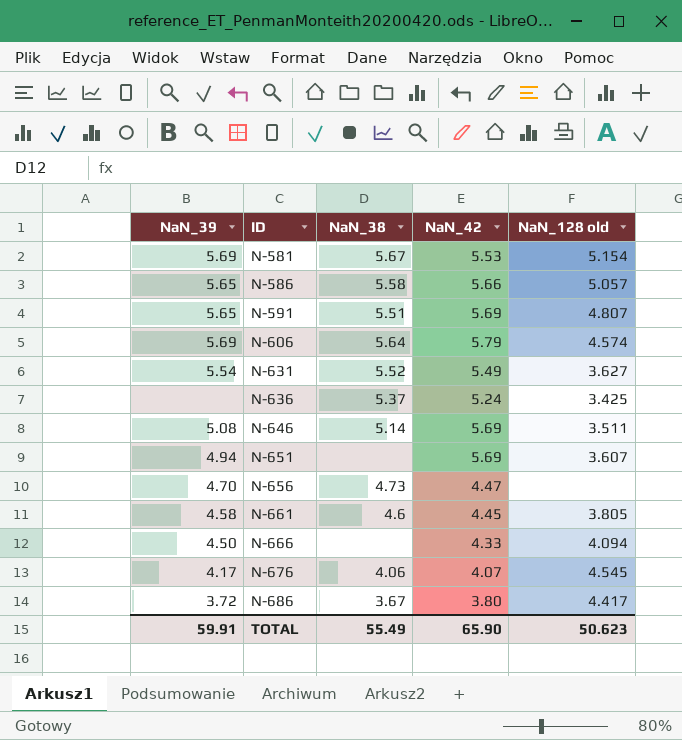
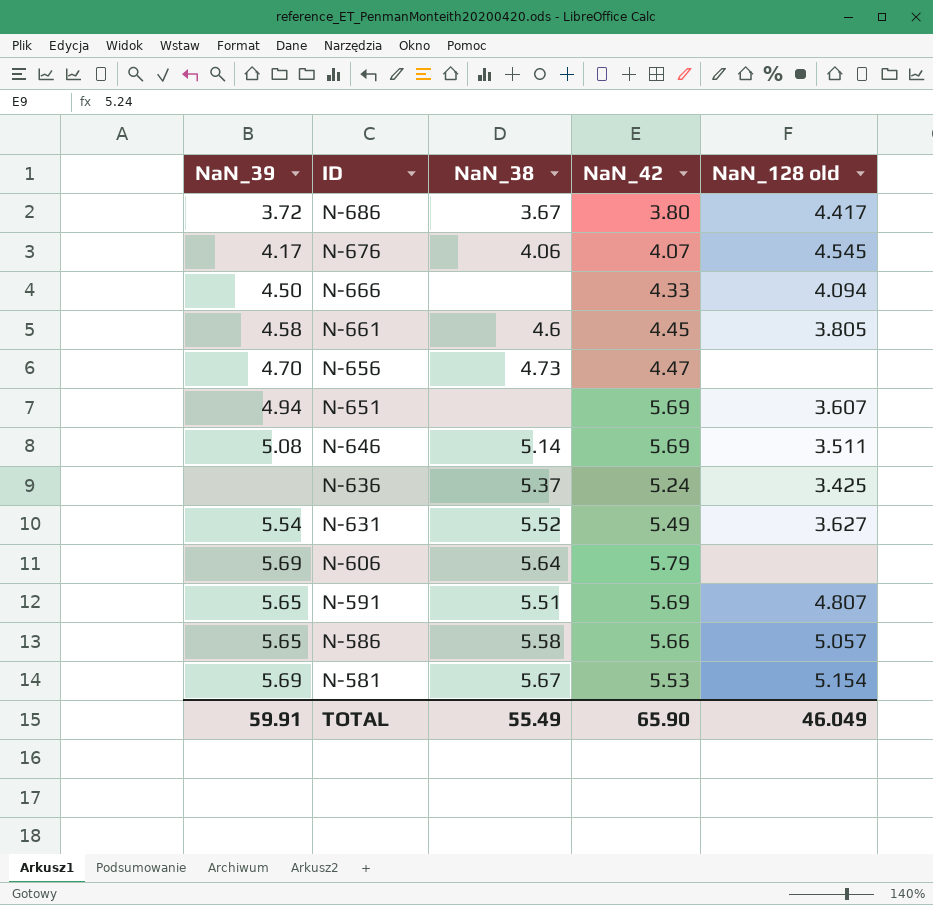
row order: ID ascending -> ID descending
N-606 | NaN_128 old: 4.574 -> none
TOTAL | NaN_128 old: 50.623 -> 46.049

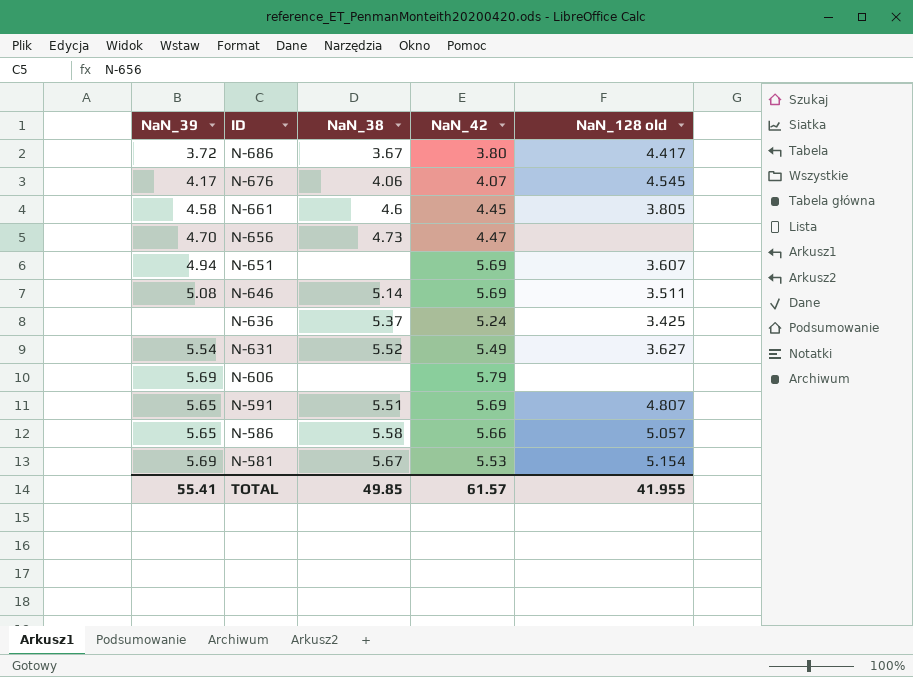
row N-666: 4.50 | none | 4.33 | 4.094 -> none
N-606 | NaN_38: 5.64 -> none
TOTAL | NaN_39: 59.91 -> 55.41
TOTAL | NaN_38: 55.49 -> 49.85
TOTAL | NaN_42: 65.90 -> 61.57
TOTAL | NaN_128 old: 46.049 -> 41.955

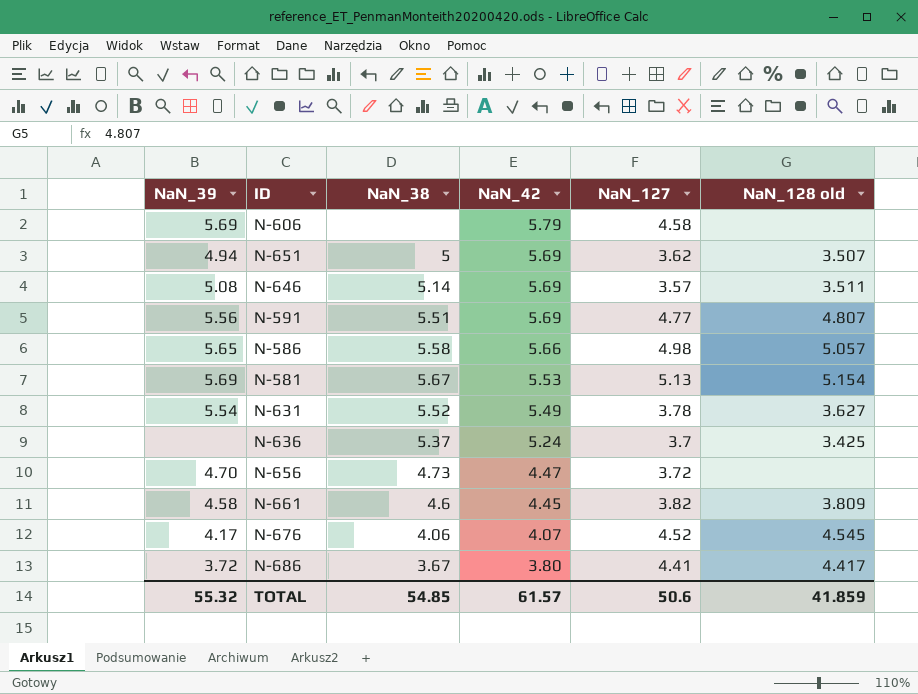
row order: ID descending -> NaN_42 descending
column NaN_127 | position: none -> 5
N-651 | NaN_38: none -> 5
N-651 | NaN_128 old: 3.607 -> 3.507
N-591 | NaN_39: 5.65 -> 5.56
N-661 | NaN_128 old: 3.805 -> 3.809
TOTAL | NaN_39: 55.41 -> 55.32
TOTAL | NaN_38: 49.85 -> 54.85
TOTAL | NaN_128 old: 41.955 -> 41.859

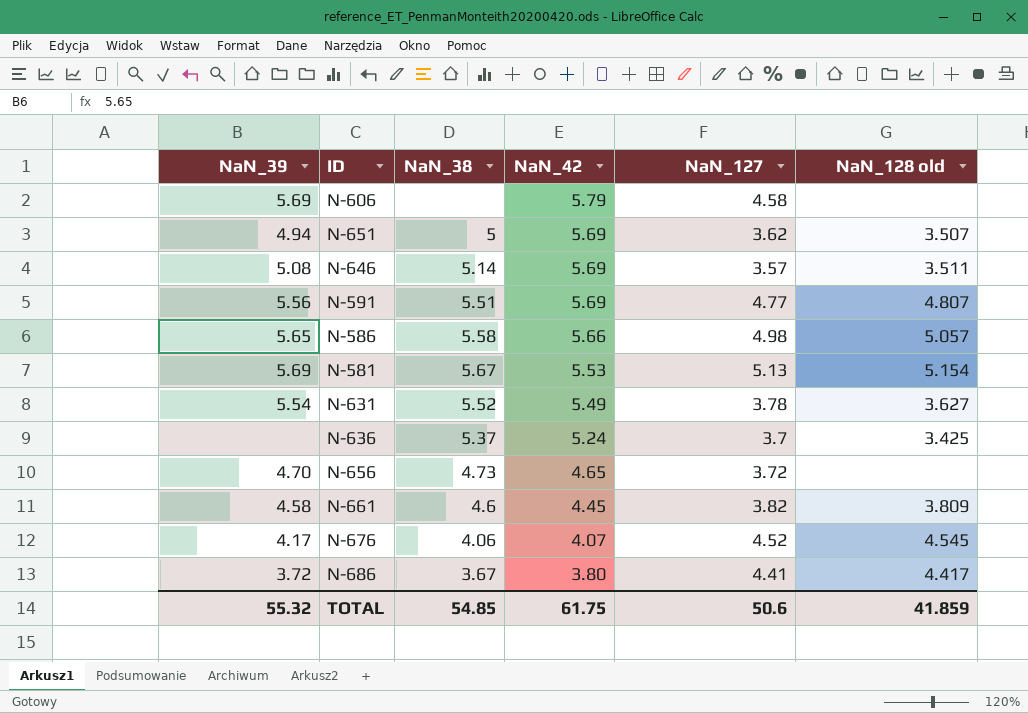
N-656 | NaN_42: 4.47 -> 4.65
TOTAL | NaN_42: 61.57 -> 61.75

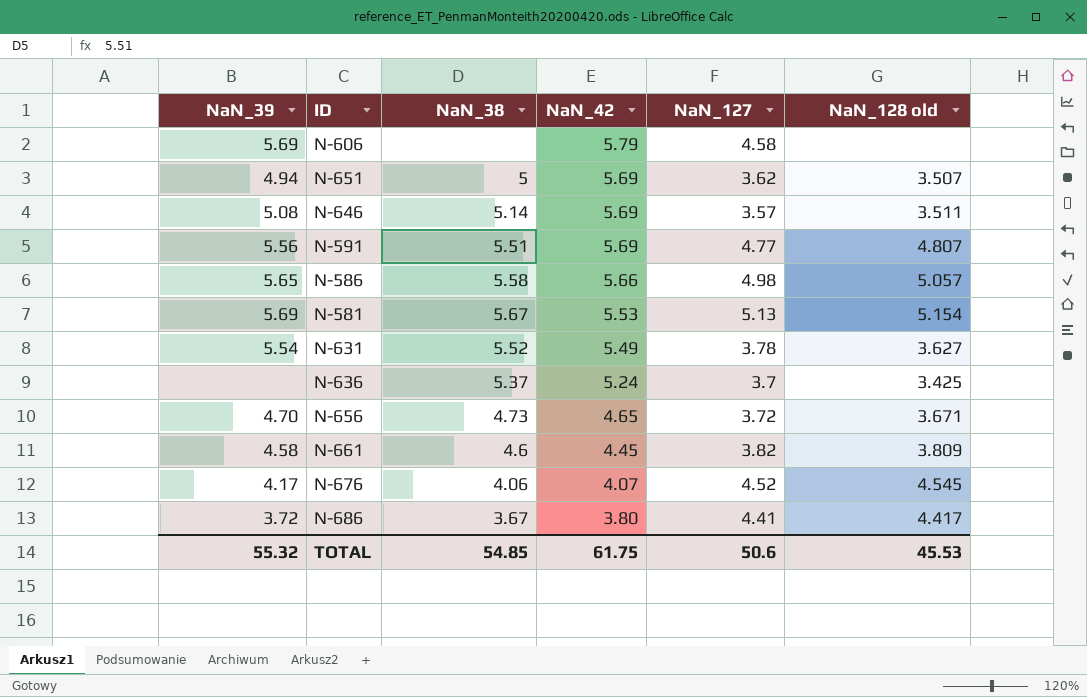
N-656 | NaN_128 old: none -> 3.671
TOTAL | NaN_128 old: 41.859 -> 45.53

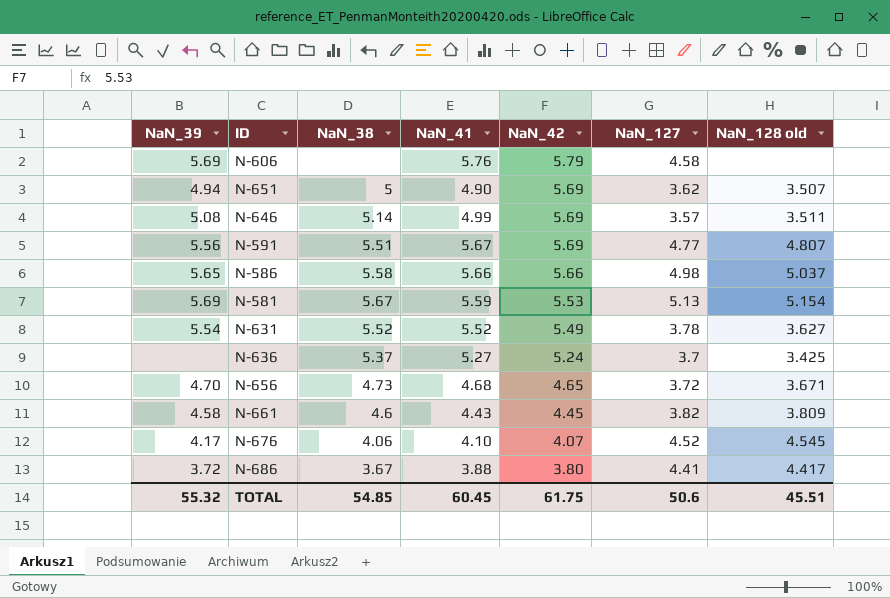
column NaN_41 | position: none -> 4
N-586 | NaN_128 old: 5.057 -> 5.037
TOTAL | NaN_128 old: 45.53 -> 45.51

